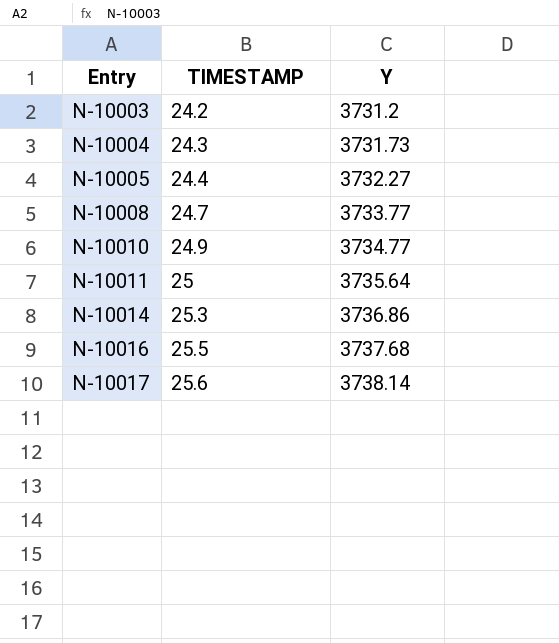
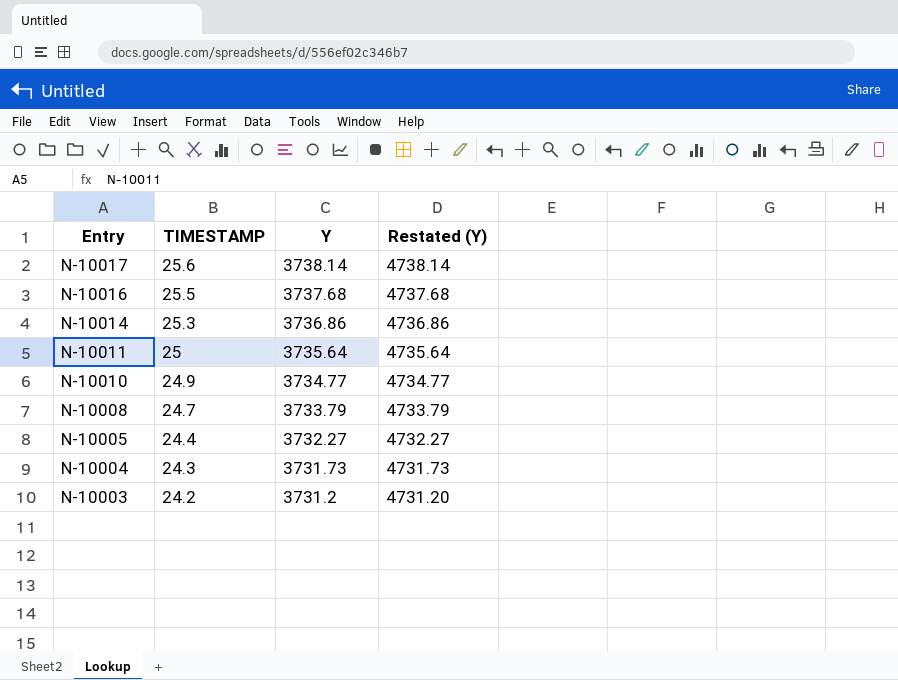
row order: Entry ascending -> Entry descending
column Restated (Y) | formula: none -> [Y] + 1000
N-10008 | Y: 3733.77 -> 3733.79

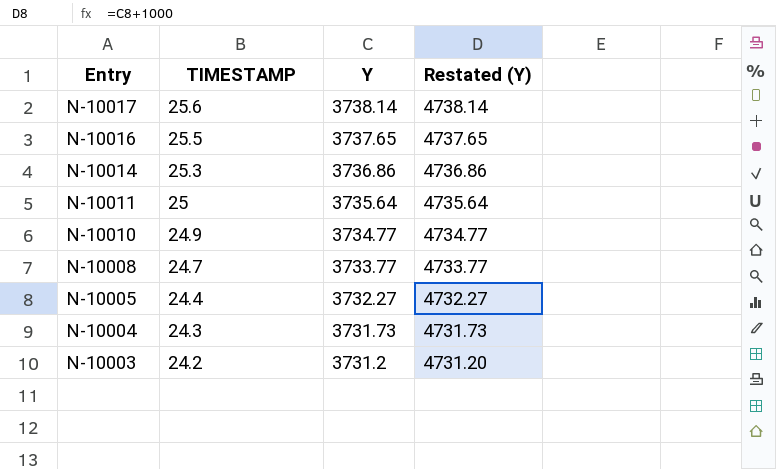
N-10016 | Y: 3737.68 -> 3737.65
N-10016 | Restated (Y): 4737.68 -> 4737.65
N-10008 | Y: 3733.79 -> 3733.77
N-10008 | Restated (Y): 4733.79 -> 4733.77

